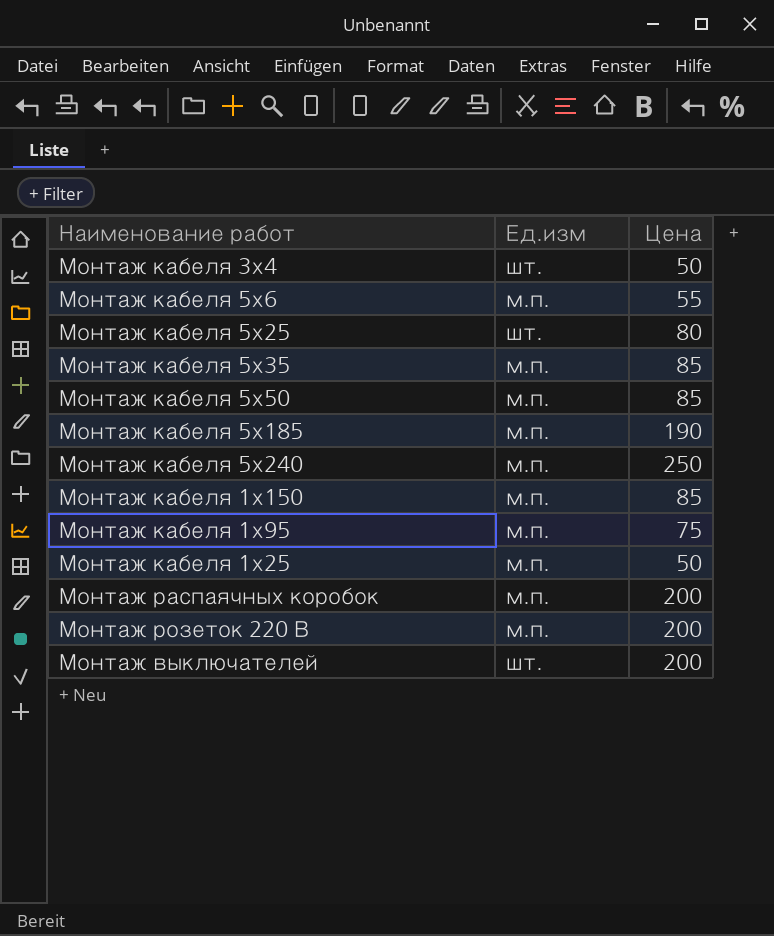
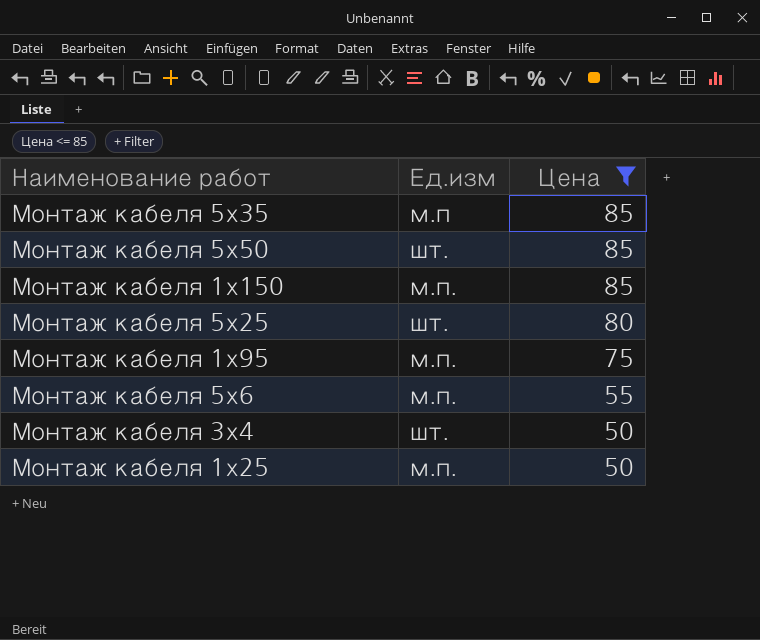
filter: none -> Цена <= 85
row order: none -> Цена descending
Монтаж кабеля 5х35 | Ед.изм: м.п. -> м.п
Монтаж кабеля 5х50 | Ед.изм: м.п. -> шт.

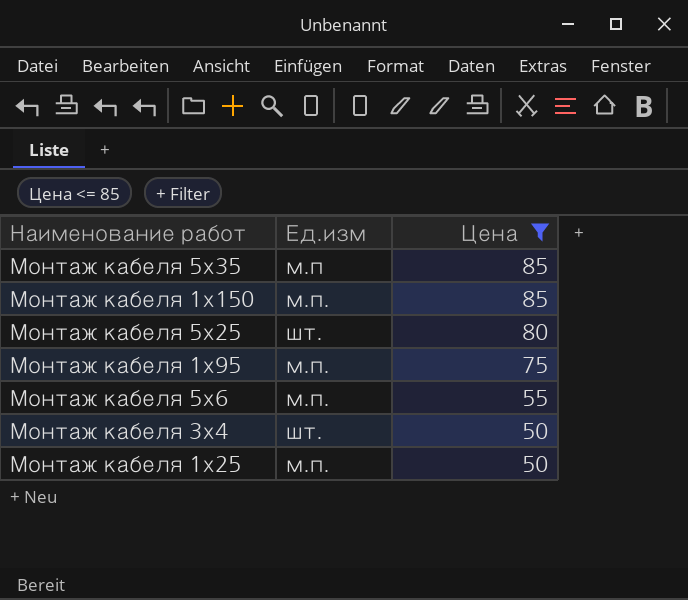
row Монтаж кабеля 5х50: шт. | 85 -> none

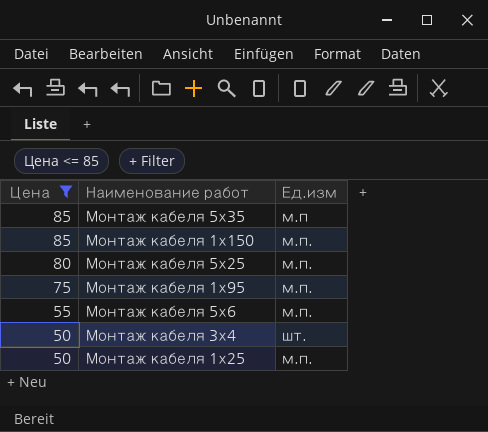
column Цена | position: 3 -> 1
Монтаж кабеля 5х25 | Ед.изм: шт. -> м.п.

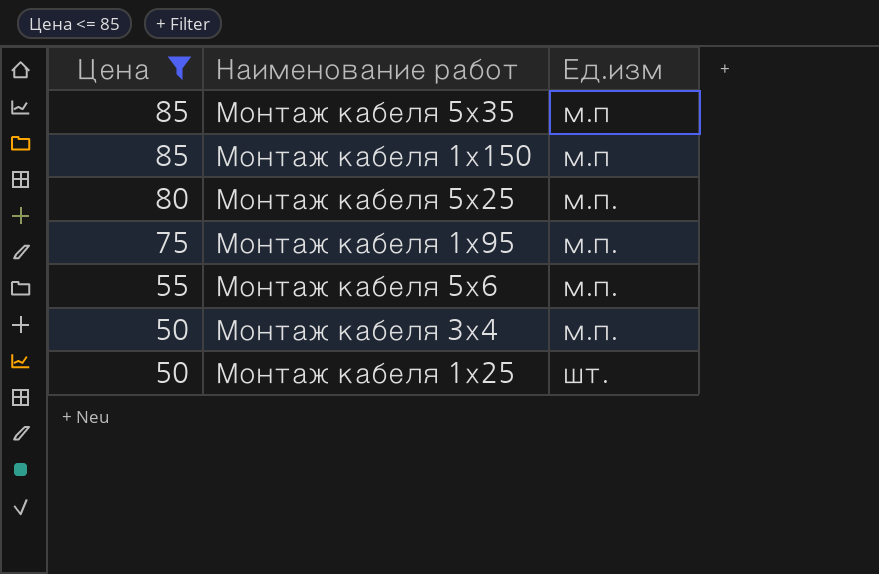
Монтаж кабеля 1х150 | Ед.изм: м.п. -> м.п
Монтаж кабеля 3х4 | Ед.изм: шт. -> м.п.
Монтаж кабеля 1х25 | Ед.изм: м.п. -> шт.

